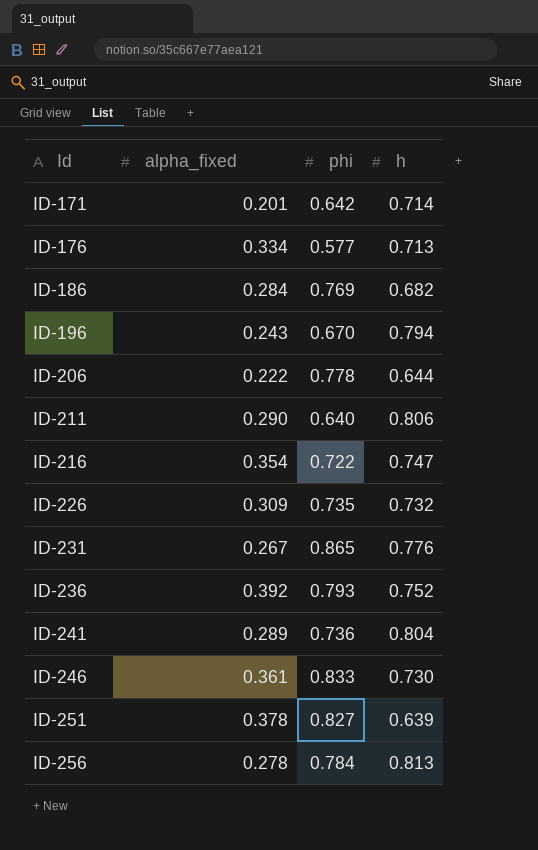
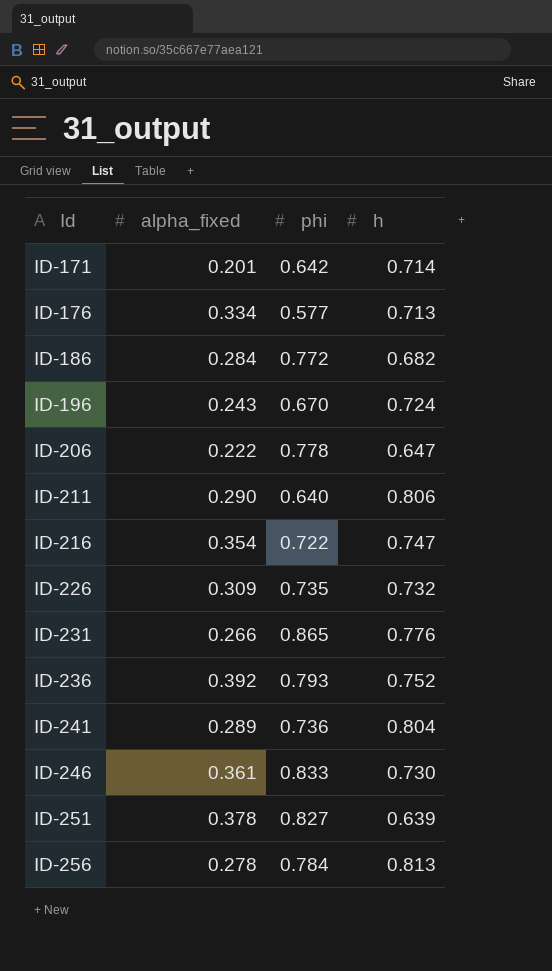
ID-186 | phi: 0.769 -> 0.772
ID-196 | h: 0.794 -> 0.724
ID-206 | h: 0.644 -> 0.647
ID-231 | alpha_fixed: 0.267 -> 0.266

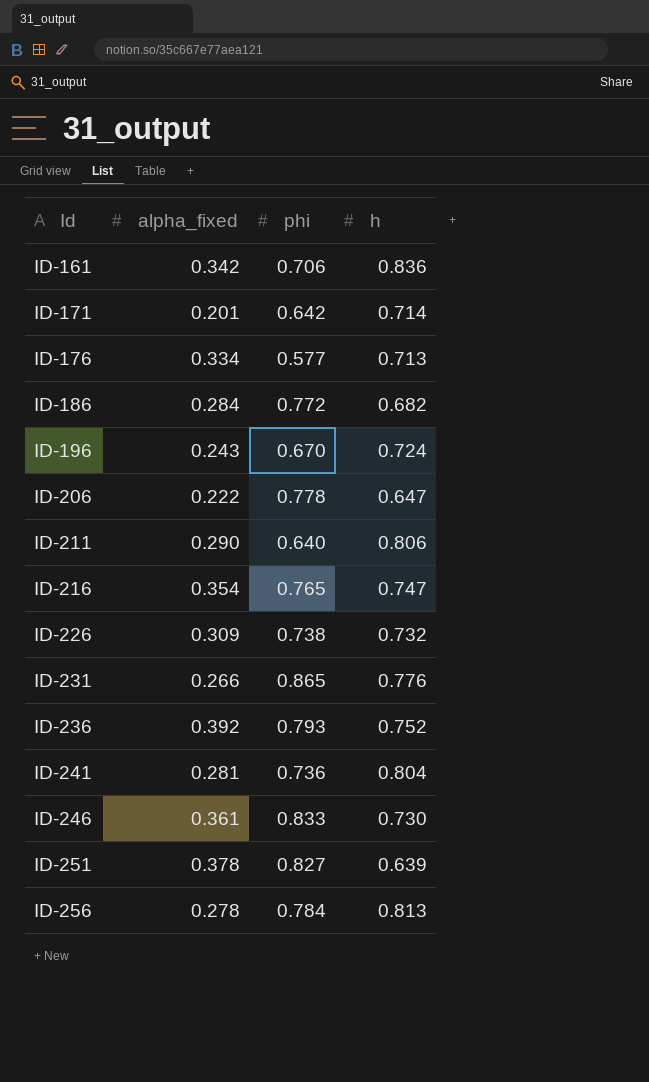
row ID-161: none -> 0.342 | 0.706 | 0.836
ID-216 | phi: 0.722 -> 0.765
ID-226 | phi: 0.735 -> 0.738
ID-241 | alpha_fixed: 0.289 -> 0.281

